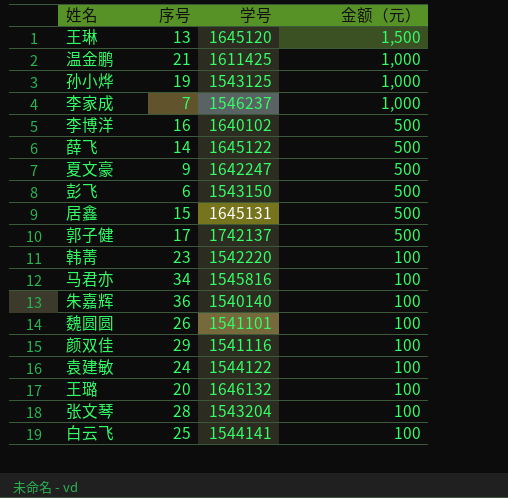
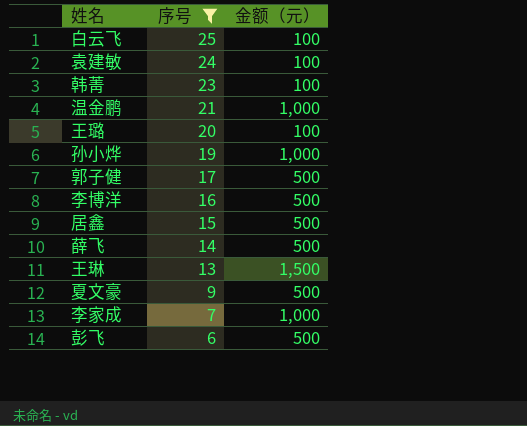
filter: none -> 序号 <= 25
row order: 金额（元） descending -> 序号 descending
column 学号 | position: 3 -> none

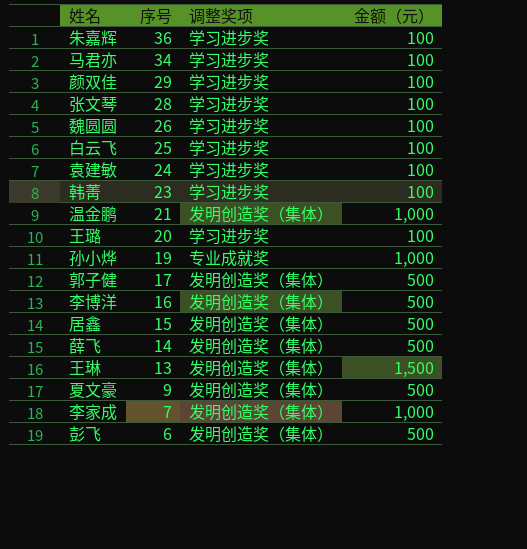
filter: 序号 <= 25 -> none
column 调整奖项 | position: none -> 3

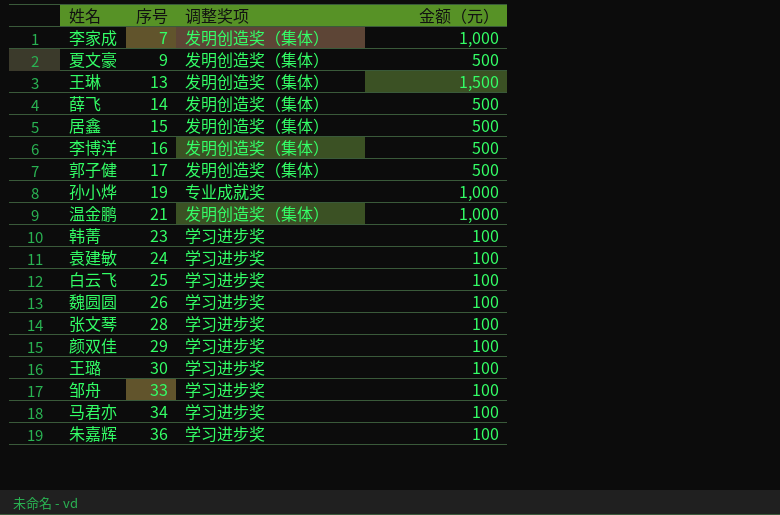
row order: 序号 descending -> 序号 ascending
row 彭飞: 6 | 发明创造奖（集体） | 500 -> none
王璐 | 序号: 20 -> 30
row 邹舟: none -> 33 | 学习进步奖 | 100

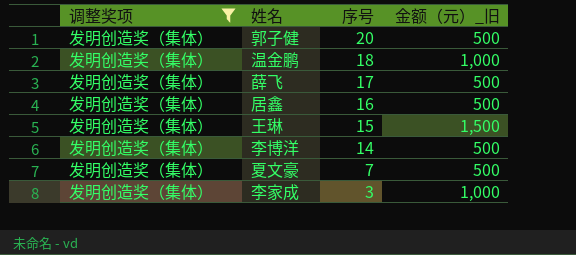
filter: none -> 调整奖项 = 发明创造奖（集体）
row order: 序号 ascending -> 序号 descending
column 调整奖项 | position: 3 -> 1
column name: 金额（元） -> 金额（元）_旧
郭子健 | 序号: 17 -> 20
温金鹏 | 序号: 21 -> 18
薛飞 | 序号: 14 -> 17
居鑫 | 序号: 15 -> 16
王琳 | 序号: 13 -> 15
李博洋 | 序号: 16 -> 14
夏文豪 | 序号: 9 -> 7
李家成 | 序号: 7 -> 3

